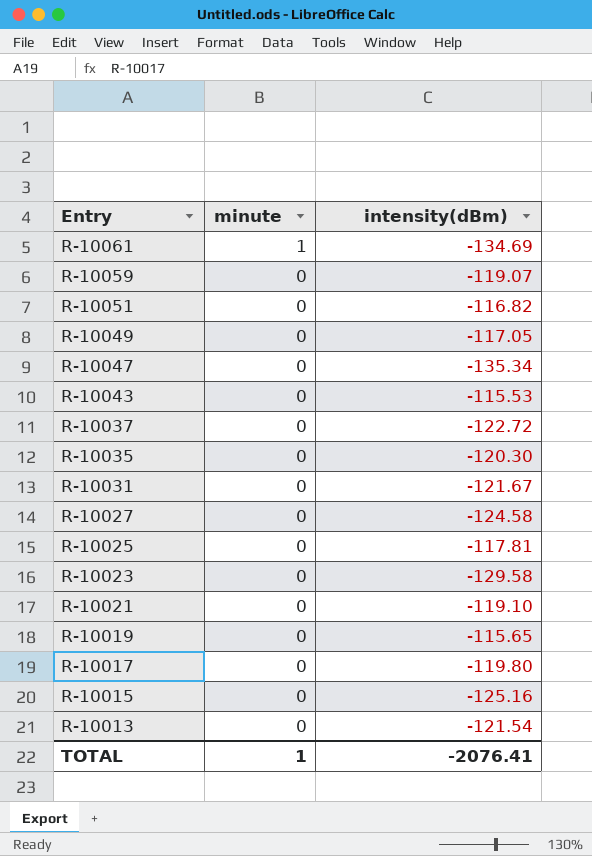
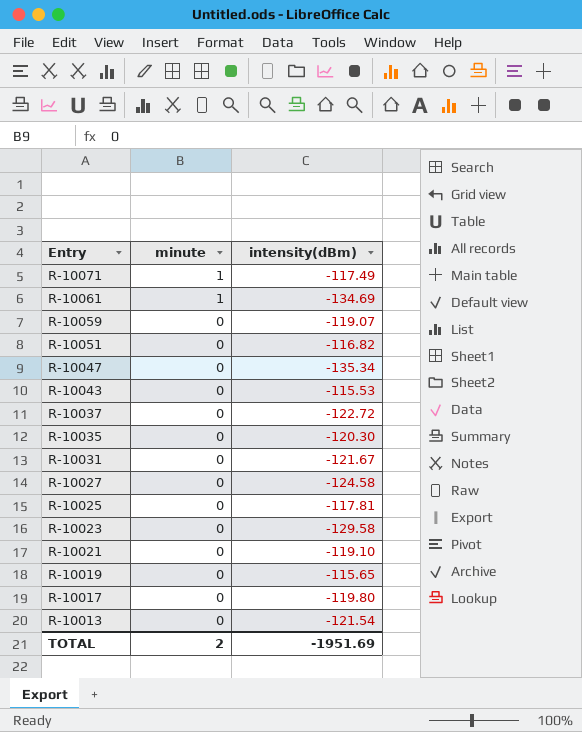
row R-10049: 0 | -117.05 -> none
row R-10015: 0 | -125.16 -> none
row R-10071: none -> 1 | -117.49
TOTAL | minute: 1 -> 2
TOTAL | intensity(dBm): -2076.41 -> -1951.69

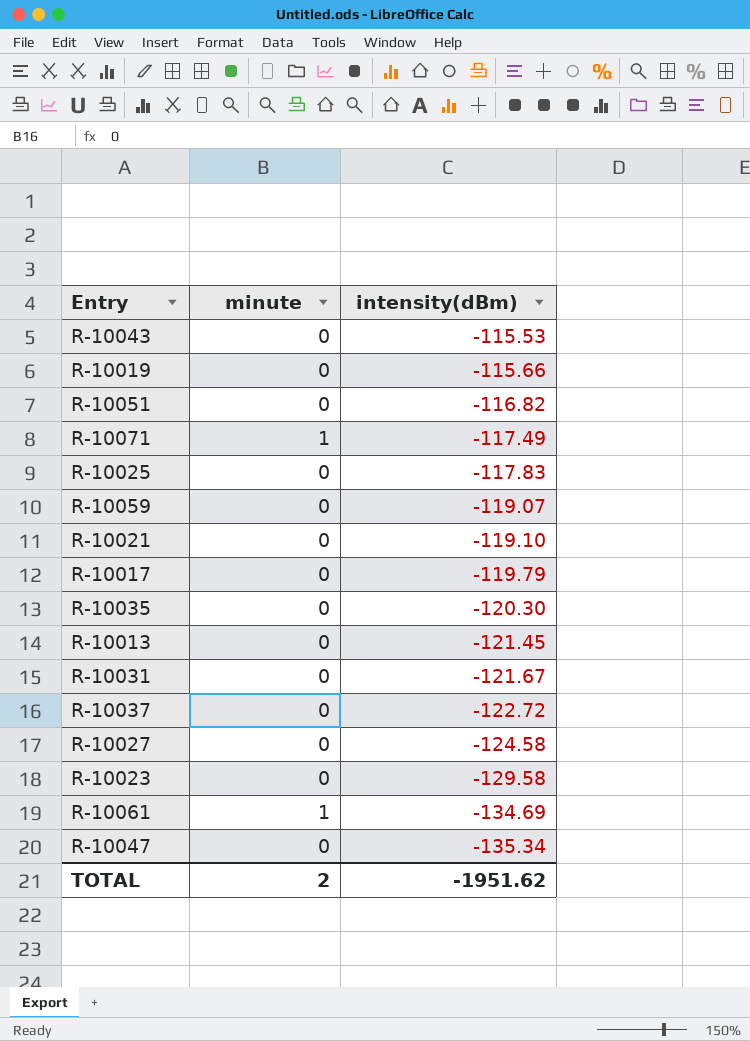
row order: Entry descending -> intensity(dBm) descending
R-10019 | intensity(dBm): -115.65 -> -115.66
R-10025 | intensity(dBm): -117.81 -> -117.83
R-10017 | intensity(dBm): -119.80 -> -119.79
R-10013 | intensity(dBm): -121.54 -> -121.45
TOTAL | intensity(dBm): -1951.69 -> -1951.62

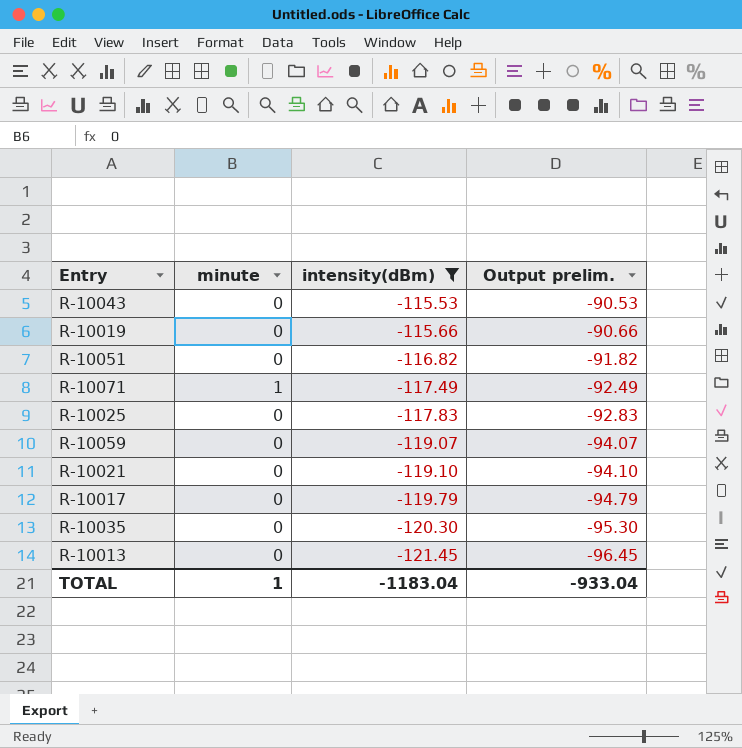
filter: none -> intensity(dBm) >= -121.45
column Output prelim. | formula: none -> [intensity(dBm)] + 25
TOTAL | minute: 2 -> 1
TOTAL | intensity(dBm): -1951.62 -> -1183.04

